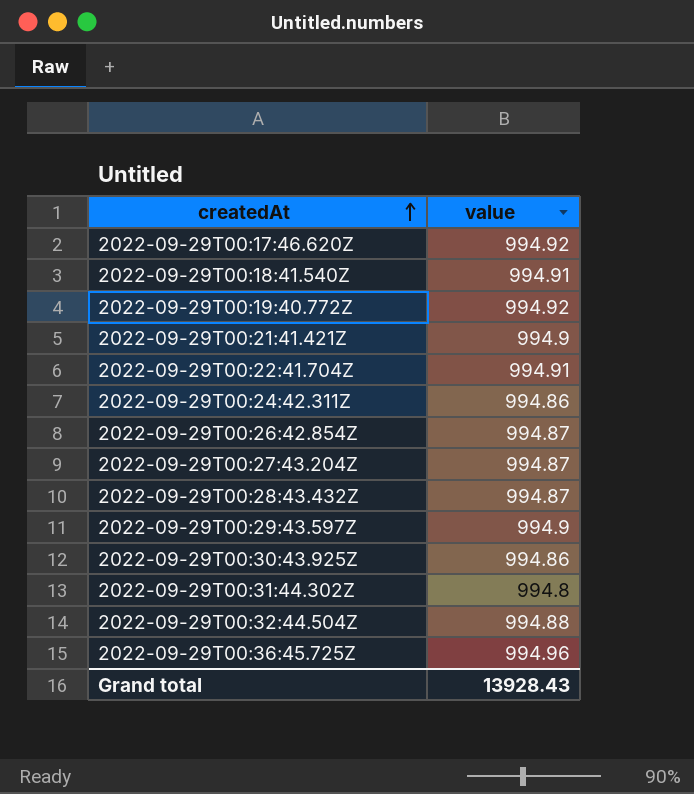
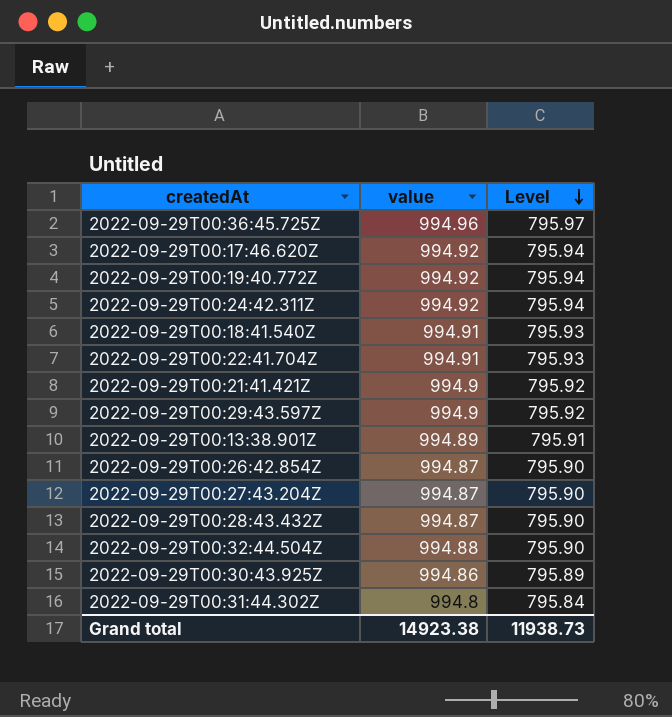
row order: createdAt ascending -> Level descending
column Level | formula: none -> [value] * 0.8
2022-09-29T00:24:42.311Z | value: 994.86 -> 994.92
row 2022-09-29T00:13:38.901Z: none -> 994.89 | 795.91
Grand total | value: 13928.43 -> 14923.38

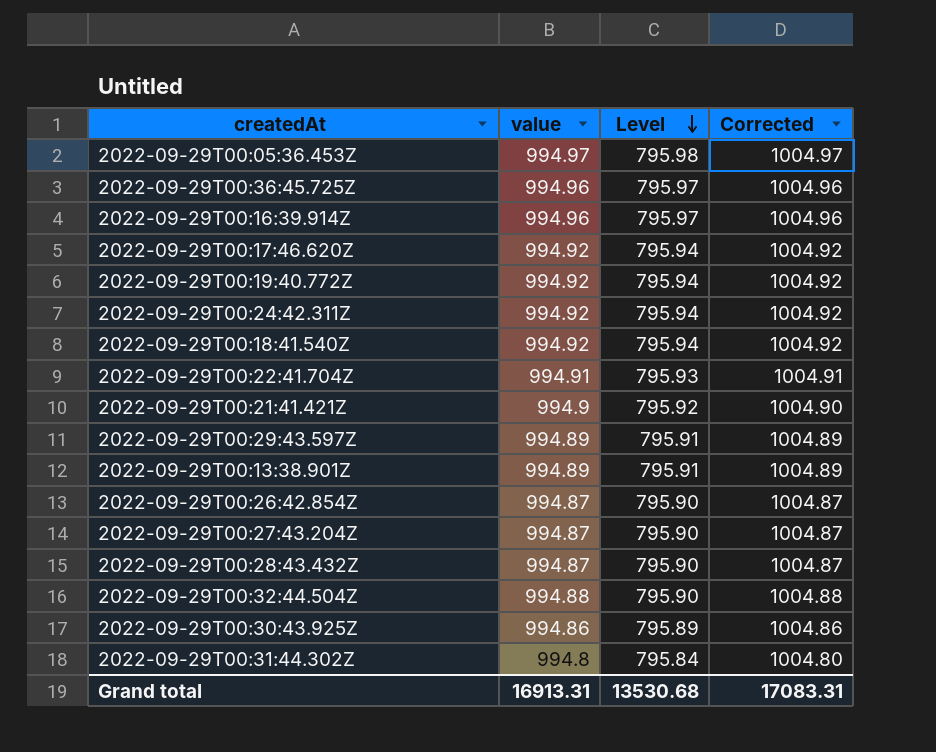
column Corrected | formula: none -> [value] + 10
row 2022-09-29T00:05:36.453Z: none -> 994.97 | 795.98 | 1004.97
row 2022-09-29T00:16:39.914Z: none -> 994.96 | 795.97 | 1004.96
2022-09-29T00:18:41.540Z | value: 994.91 -> 994.92
2022-09-29T00:18:41.540Z | Level: 795.93 -> 795.94
2022-09-29T00:29:43.597Z | value: 994.9 -> 994.89
2022-09-29T00:29:43.597Z | Level: 795.92 -> 795.91
Grand total | value: 14923.38 -> 16913.31
Grand total | Level: 11938.73 -> 13530.68

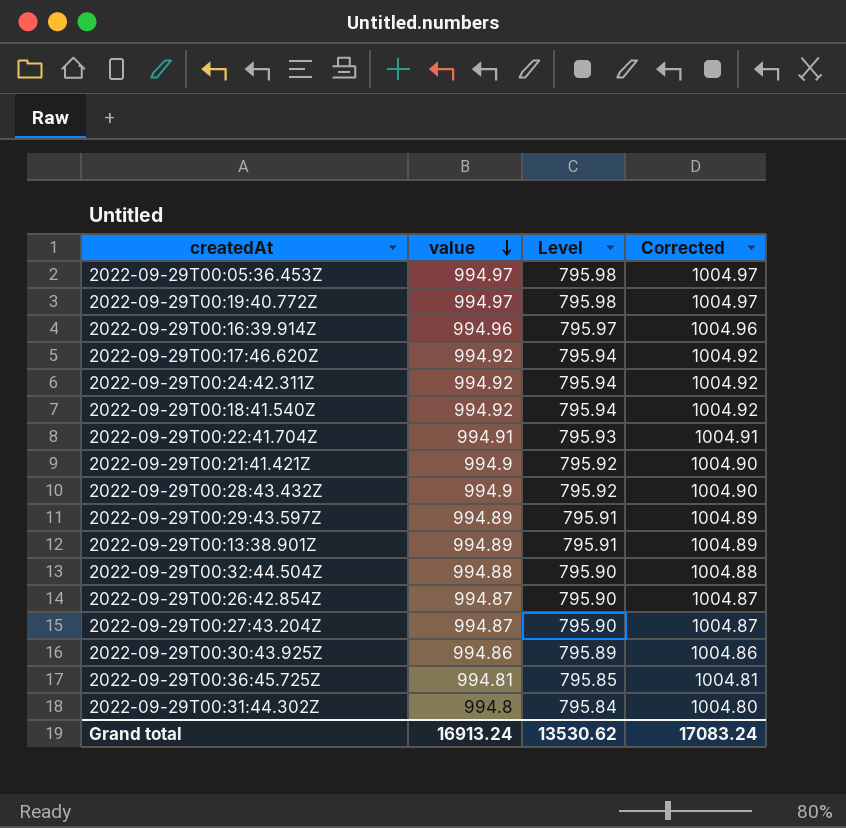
row order: Level descending -> value descending
2022-09-29T00:19:40.772Z | value: 994.92 -> 994.97
2022-09-29T00:19:40.772Z | Level: 795.94 -> 795.98
2022-09-29T00:19:40.772Z | Corrected: 1004.92 -> 1004.97
2022-09-29T00:28:43.432Z | value: 994.87 -> 994.9
2022-09-29T00:28:43.432Z | Level: 795.90 -> 795.92
2022-09-29T00:28:43.432Z | Corrected: 1004.87 -> 1004.90
2022-09-29T00:36:45.725Z | value: 994.96 -> 994.81
2022-09-29T00:36:45.725Z | Level: 795.97 -> 795.85
2022-09-29T00:36:45.725Z | Corrected: 1004.96 -> 1004.81
Grand total | value: 16913.31 -> 16913.24
Grand total | Level: 13530.68 -> 13530.62
Grand total | Corrected: 17083.31 -> 17083.24

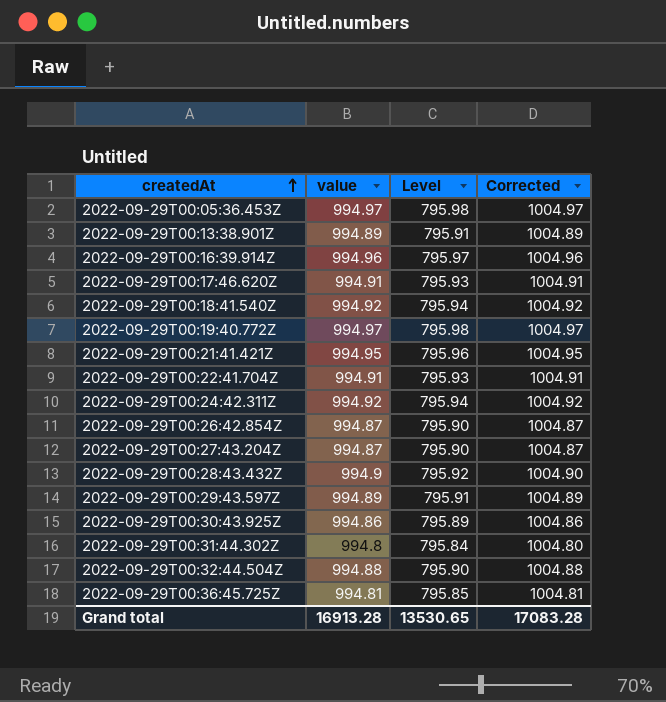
row order: value descending -> createdAt ascending
2022-09-29T00:17:46.620Z | value: 994.92 -> 994.91
2022-09-29T00:17:46.620Z | Level: 795.94 -> 795.93
2022-09-29T00:17:46.620Z | Corrected: 1004.92 -> 1004.91
2022-09-29T00:21:41.421Z | value: 994.9 -> 994.95
2022-09-29T00:21:41.421Z | Level: 795.92 -> 795.96
2022-09-29T00:21:41.421Z | Corrected: 1004.90 -> 1004.95
Grand total | value: 16913.24 -> 16913.28
Grand total | Level: 13530.62 -> 13530.65
Grand total | Corrected: 17083.24 -> 17083.28

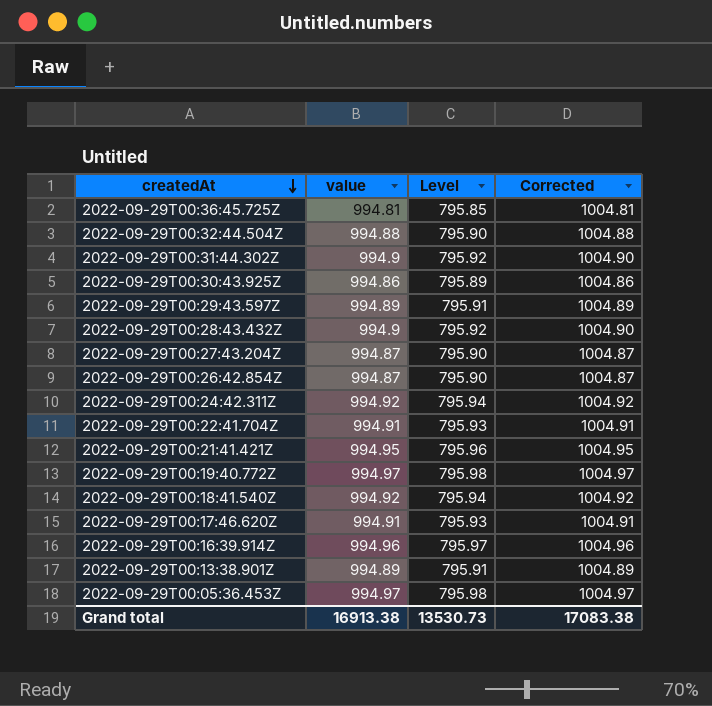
row order: createdAt ascending -> createdAt descending
2022-09-29T00:31:44.302Z | value: 994.8 -> 994.9
2022-09-29T00:31:44.302Z | Level: 795.84 -> 795.92
2022-09-29T00:31:44.302Z | Corrected: 1004.80 -> 1004.90
Grand total | value: 16913.28 -> 16913.38
Grand total | Level: 13530.65 -> 13530.73
Grand total | Corrected: 17083.28 -> 17083.38

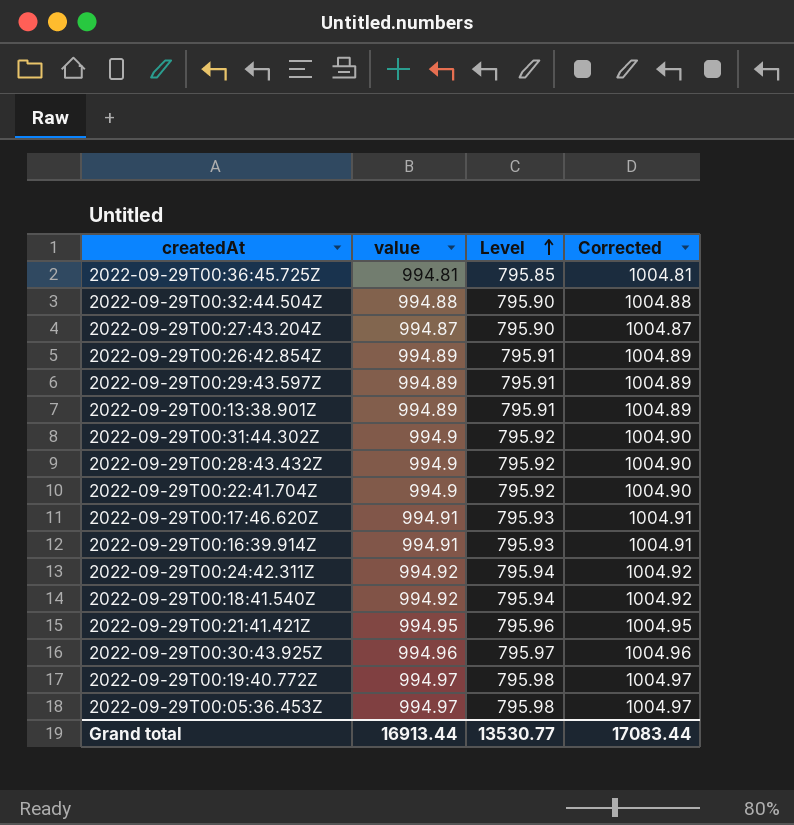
row order: createdAt descending -> Level ascending
2022-09-29T00:26:42.854Z | value: 994.87 -> 994.89
2022-09-29T00:26:42.854Z | Level: 795.90 -> 795.91
2022-09-29T00:26:42.854Z | Corrected: 1004.87 -> 1004.89
2022-09-29T00:22:41.704Z | value: 994.91 -> 994.9
2022-09-29T00:22:41.704Z | Level: 795.93 -> 795.92
2022-09-29T00:22:41.704Z | Corrected: 1004.91 -> 1004.90
2022-09-29T00:16:39.914Z | value: 994.96 -> 994.91
2022-09-29T00:16:39.914Z | Level: 795.97 -> 795.93
2022-09-29T00:16:39.914Z | Corrected: 1004.96 -> 1004.91
2022-09-29T00:30:43.925Z | value: 994.86 -> 994.96
2022-09-29T00:30:43.925Z | Level: 795.89 -> 795.97
2022-09-29T00:30:43.925Z | Corrected: 1004.86 -> 1004.96
Grand total | value: 16913.38 -> 16913.44
Grand total | Level: 13530.73 -> 13530.77
Grand total | Corrected: 17083.38 -> 17083.44

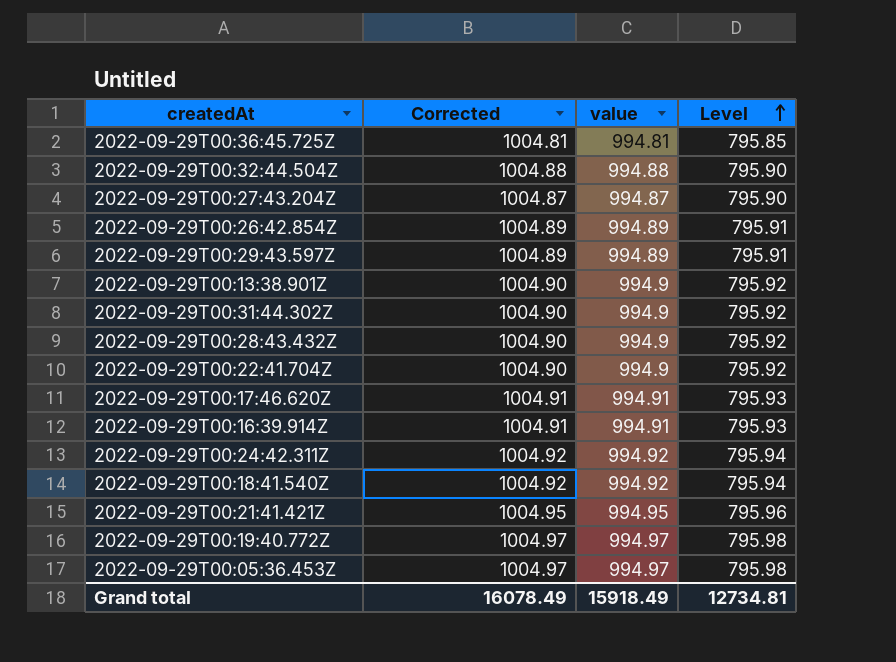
column Corrected | position: 4 -> 2
row 2022-09-29T00:30:43.925Z: 994.96 | 795.97 | 1004.96 -> none
2022-09-29T00:13:38.901Z | Corrected: 1004.89 -> 1004.90
2022-09-29T00:13:38.901Z | value: 994.89 -> 994.9
2022-09-29T00:13:38.901Z | Level: 795.91 -> 795.92
Grand total | Corrected: 17083.44 -> 16078.49
Grand total | value: 16913.44 -> 15918.49
Grand total | Level: 13530.77 -> 12734.81

